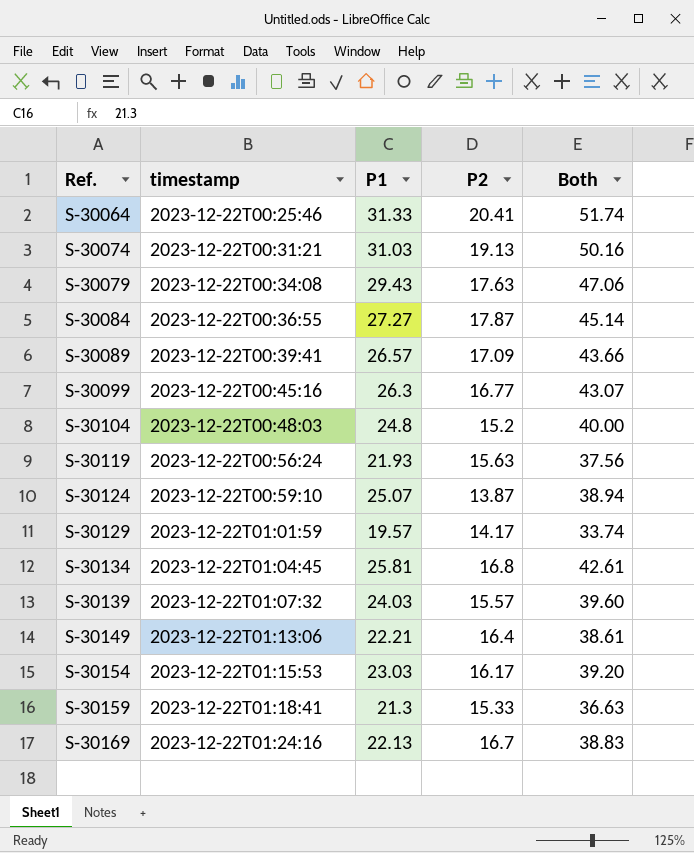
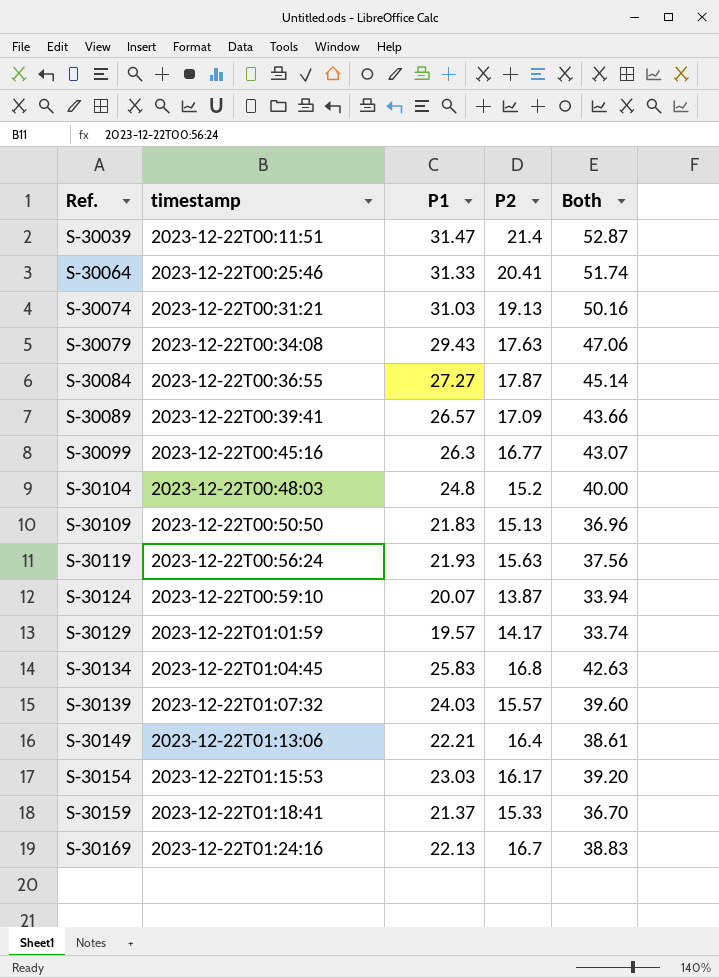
row S-30039: none -> 2023-12-22T00:11:51 | 31.47 | 21.4 | 52.87
row S-30109: none -> 2023-12-22T00:50:50 | 21.83 | 15.13 | 36.96
S-30124 | P1: 25.07 -> 20.07
S-30124 | Both: 38.94 -> 33.94
S-30134 | P1: 25.81 -> 25.83
S-30134 | Both: 42.61 -> 42.63
S-30159 | P1: 21.3 -> 21.37
S-30159 | Both: 36.63 -> 36.70

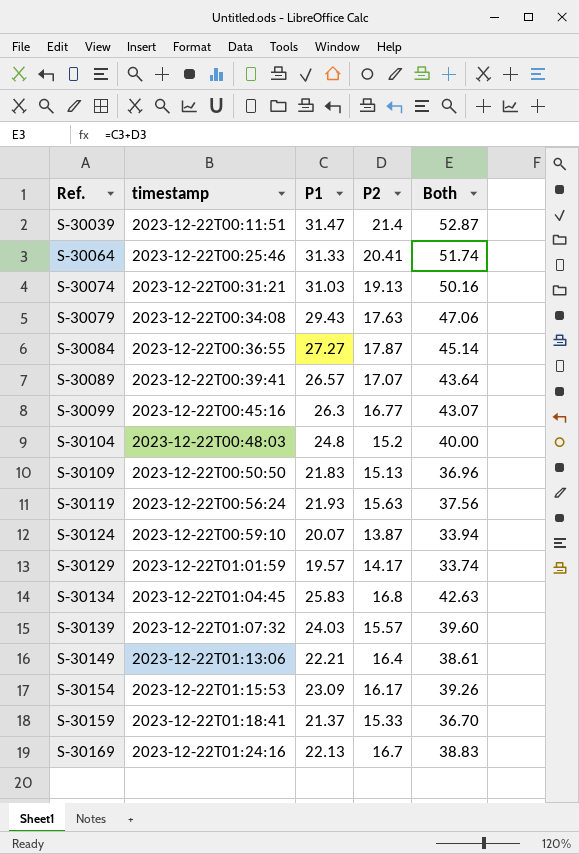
S-30089 | P2: 17.09 -> 17.07
S-30089 | Both: 43.66 -> 43.64
S-30154 | P1: 23.03 -> 23.09
S-30154 | Both: 39.20 -> 39.26

